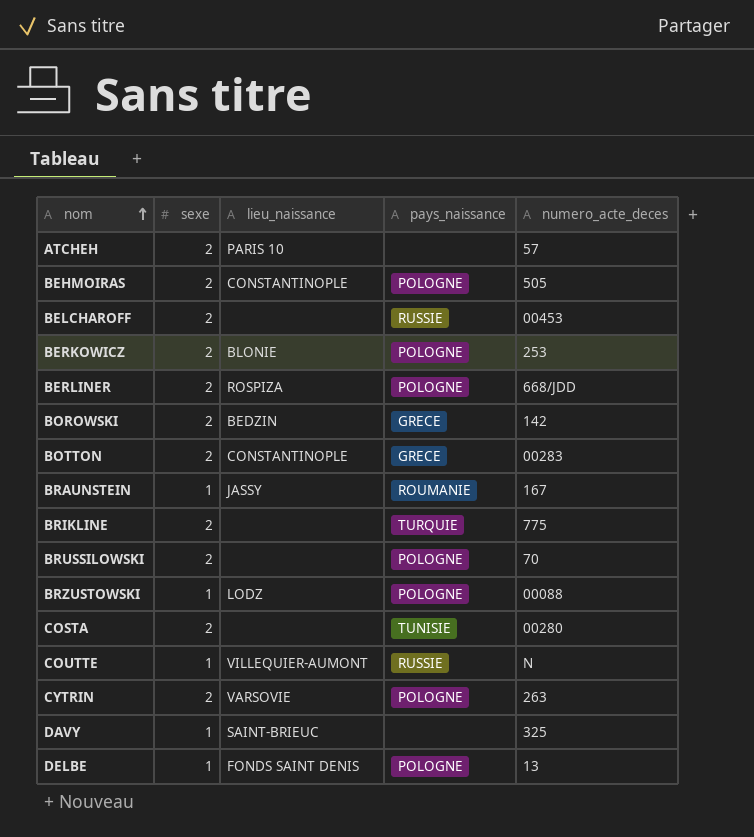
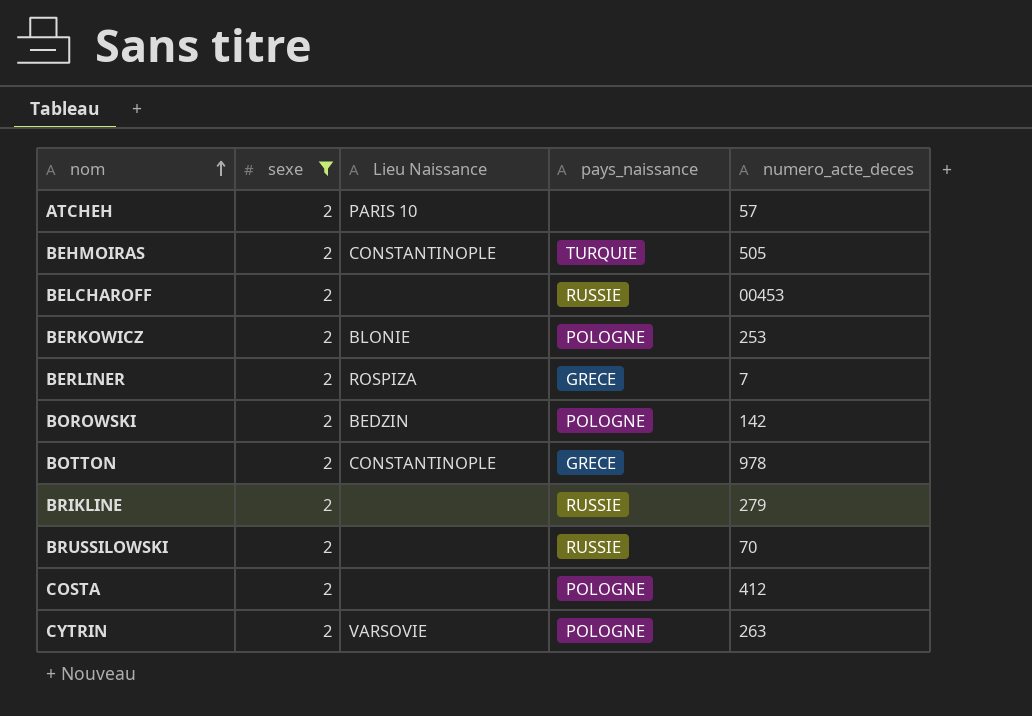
filter: none -> sexe = 2
column name: lieu_naissance -> Lieu Naissance
BEHMOIRAS | pays_naissance: POLOGNE -> TURQUIE
BERLINER | pays_naissance: POLOGNE -> GRECE
BERLINER | numero_acte_deces: 668/JDD -> 7
BOROWSKI | pays_naissance: GRECE -> POLOGNE
BOTTON | numero_acte_deces: 00283 -> 978
BRIKLINE | pays_naissance: TURQUIE -> RUSSIE
BRIKLINE | numero_acte_deces: 775 -> 279
BRUSSILOWSKI | pays_naissance: POLOGNE -> RUSSIE
COSTA | pays_naissance: TUNISIE -> POLOGNE
COSTA | numero_acte_deces: 00280 -> 412

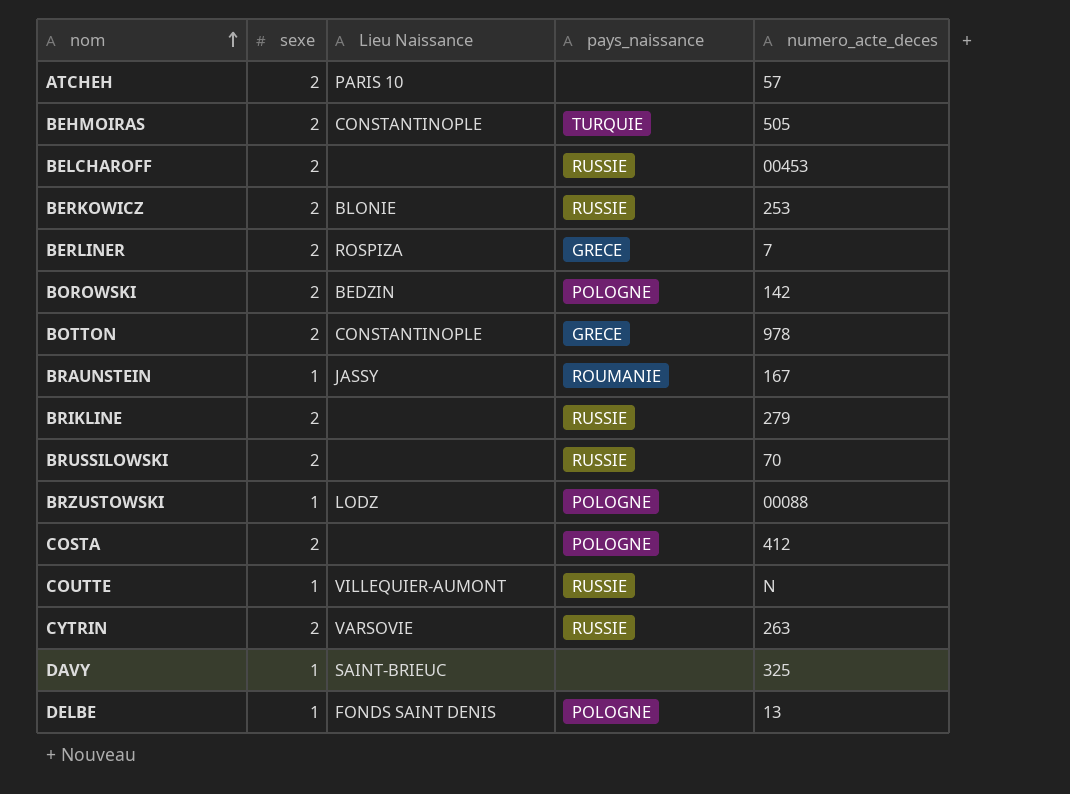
filter: sexe = 2 -> none
BERKOWICZ | pays_naissance: POLOGNE -> RUSSIE
CYTRIN | pays_naissance: POLOGNE -> RUSSIE

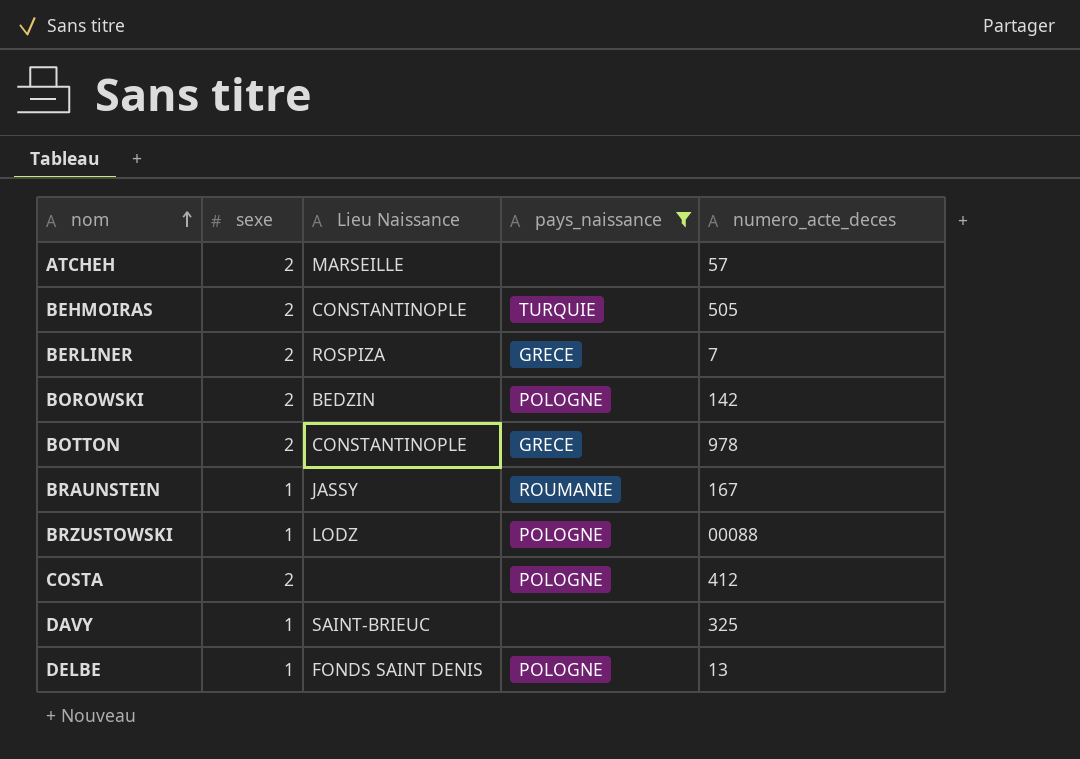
filter: none -> pays_naissance != RUSSIE
ATCHEH | Lieu Naissance: PARIS 10 -> MARSEILLE

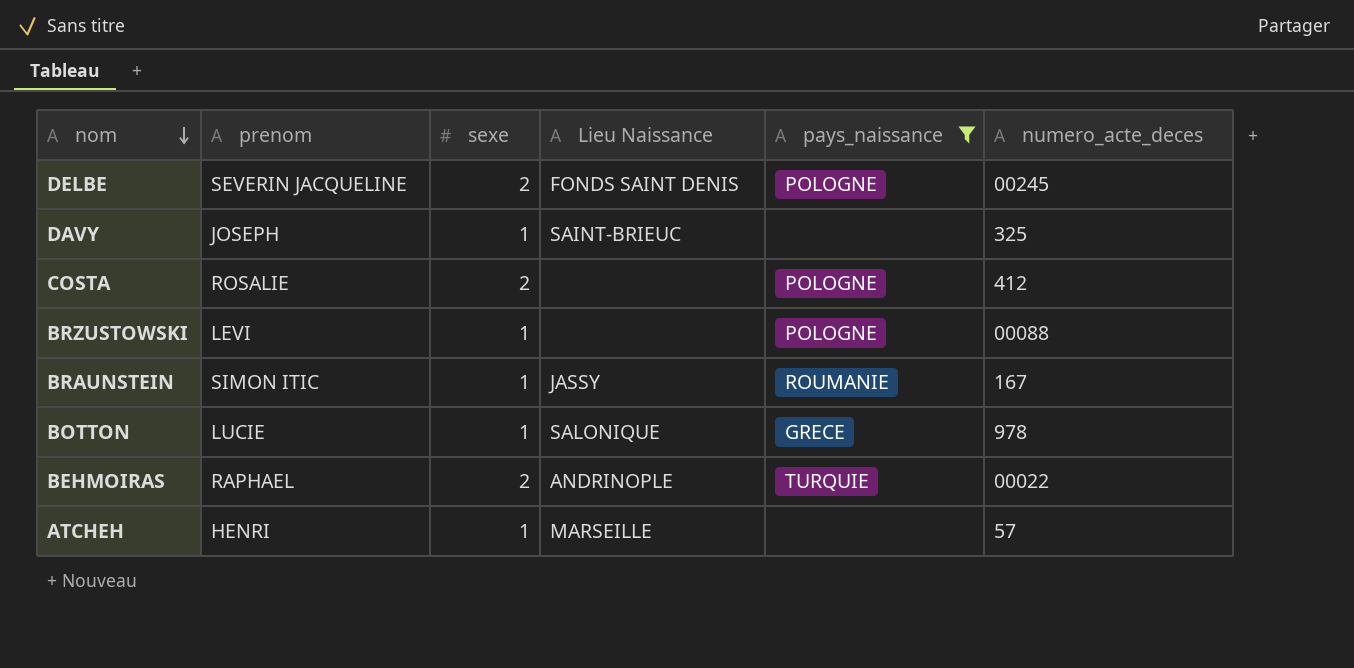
row order: nom ascending -> nom descending
column prenom | position: none -> 2
row BERLINER: 2 | ROSPIZA | GRECE | 7 -> none
row BOROWSKI: 2 | BEDZIN | POLOGNE | 142 -> none
DELBE | sexe: 1 -> 2
DELBE | numero_acte_deces: 13 -> 00245
BRZUSTOWSKI | Lieu Naissance: LODZ -> none
BOTTON | sexe: 2 -> 1
BOTTON | Lieu Naissance: CONSTANTINOPLE -> SALONIQUE
BEHMOIRAS | Lieu Naissance: CONSTANTINOPLE -> ANDRINOPLE
BEHMOIRAS | numero_acte_deces: 505 -> 00022
ATCHEH | sexe: 2 -> 1

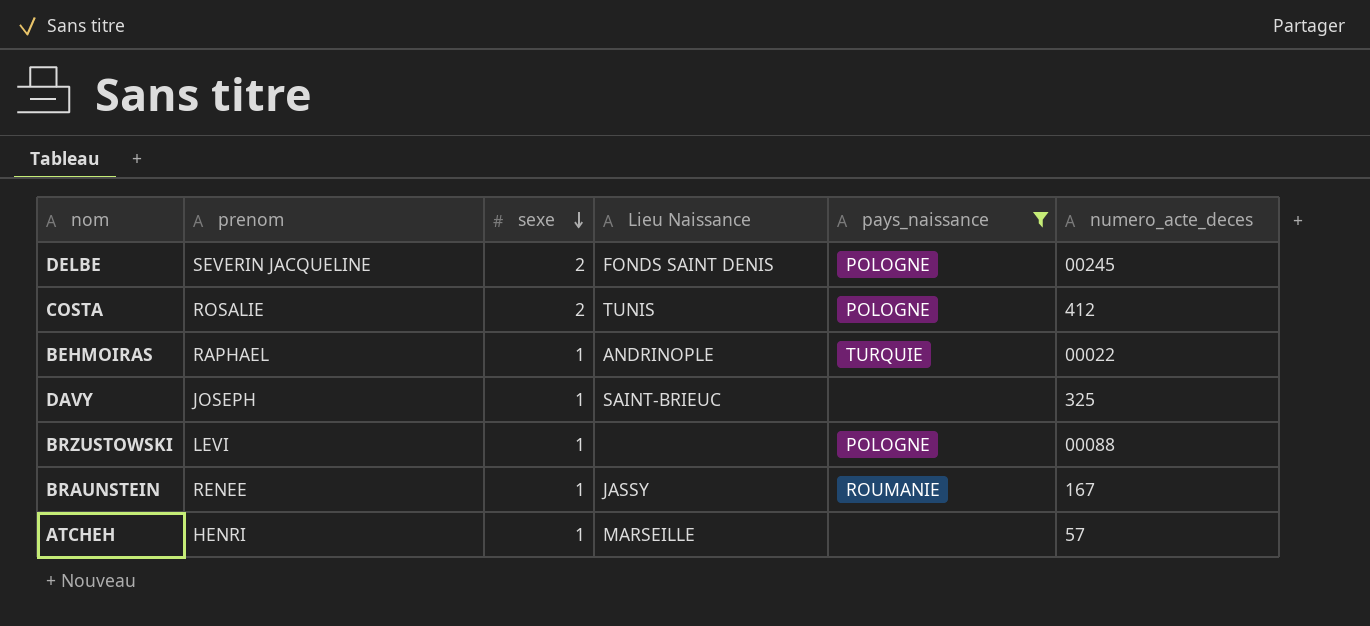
row order: nom descending -> sexe descending
row BOTTON: LUCIE | 1 | SALONIQUE | GRECE | 978 -> none
COSTA | Lieu Naissance: none -> TUNIS
BEHMOIRAS | sexe: 2 -> 1
BRAUNSTEIN | prenom: SIMON ITIC -> RENEE

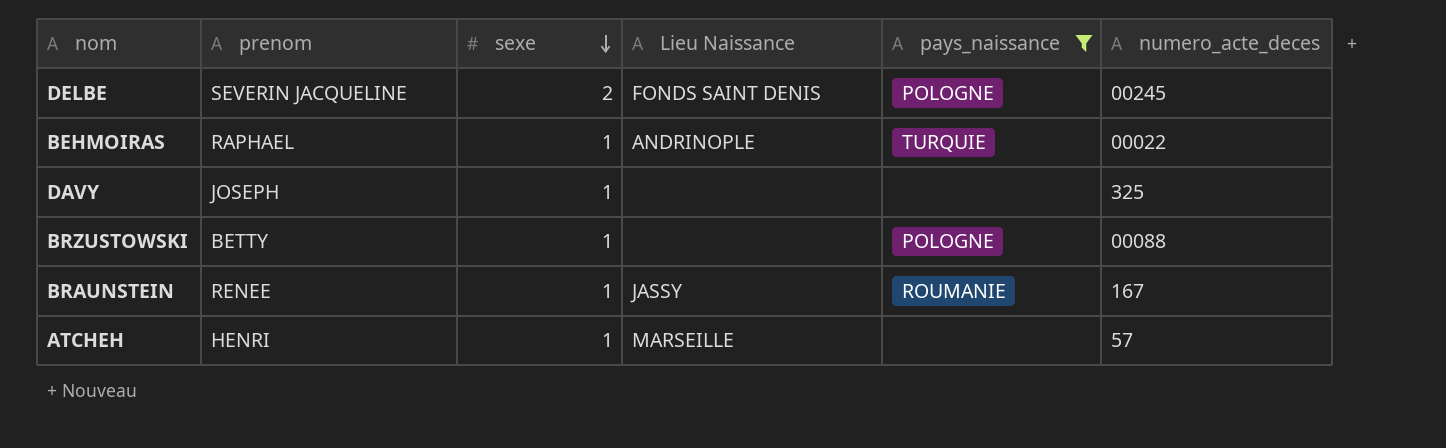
row COSTA: ROSALIE | 2 | TUNIS | POLOGNE | 412 -> none
DAVY | Lieu Naissance: SAINT-BRIEUC -> none
BRZUSTOWSKI | prenom: LEVI -> BETTY

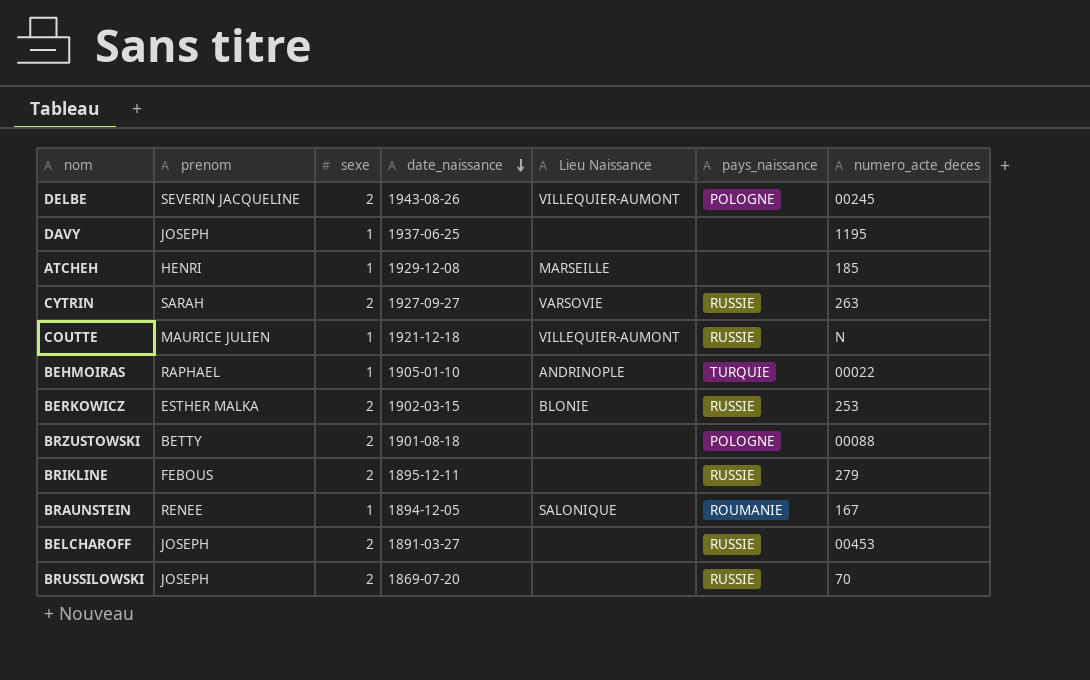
filter: pays_naissance != RUSSIE -> none
row order: sexe descending -> date_naissance descending
column date_naissance | position: none -> 4
DELBE | Lieu Naissance: FONDS SAINT DENIS -> VILLEQUIER-AUMONT
DAVY | numero_acte_deces: 325 -> 1195
ATCHEH | numero_acte_deces: 57 -> 185
BRZUSTOWSKI | sexe: 1 -> 2
BRAUNSTEIN | Lieu Naissance: JASSY -> SALONIQUE

